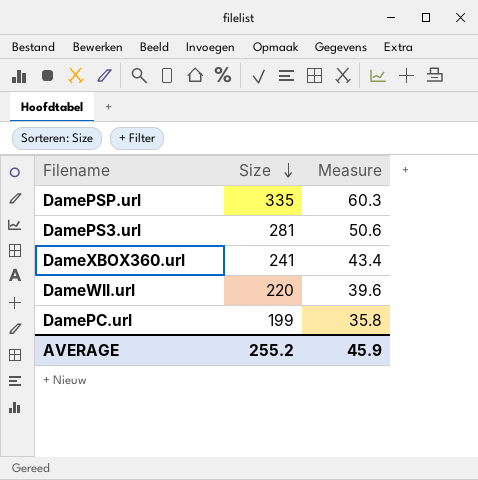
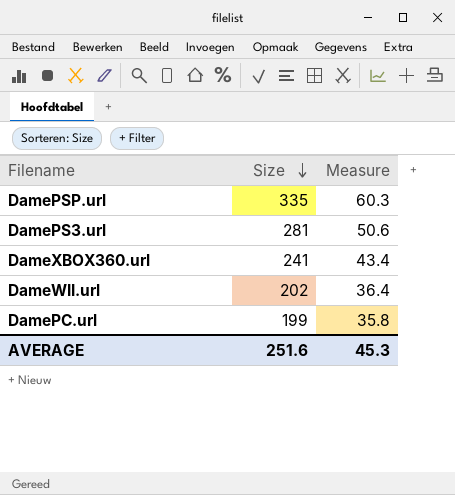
DameWII.url | Size: 220 -> 202
DameWII.url | Measure: 39.6 -> 36.4
AVERAGE | Size: 255.2 -> 251.6
AVERAGE | Measure: 45.9 -> 45.3

